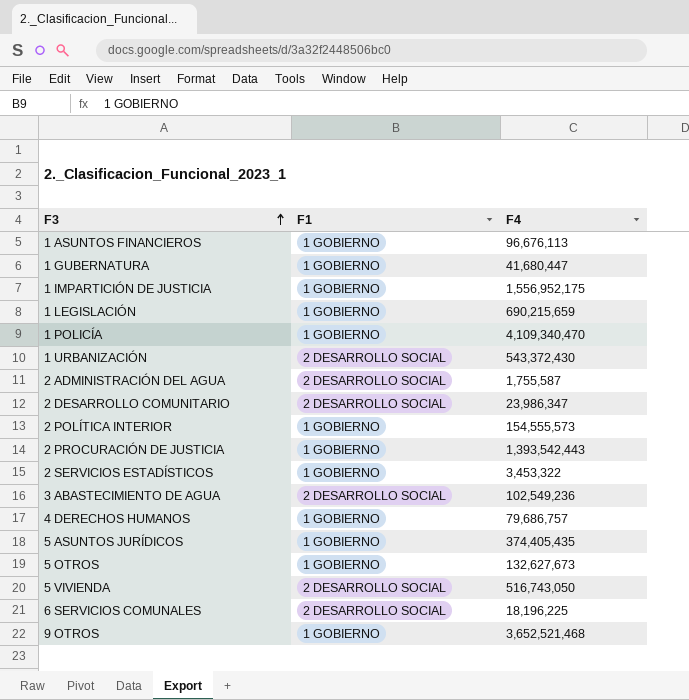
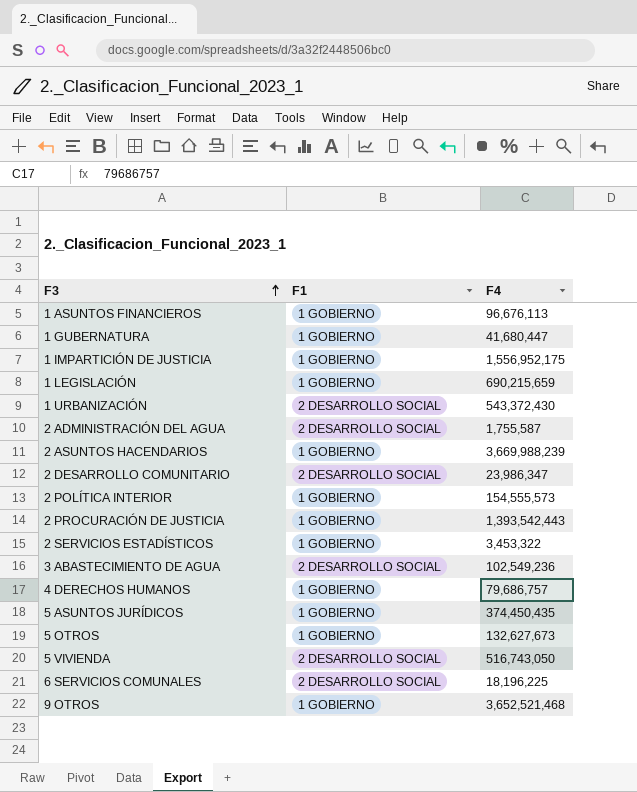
row 1 POLICÍA: 1 GOBIERNO | 4,109,340,470 -> none
row 2 ASUNTOS HACENDARIOS: none -> 1 GOBIERNO | 3,669,988,239
5 ASUNTOS JURÍDICOS | F4: 374,405,435 -> 374,450,435

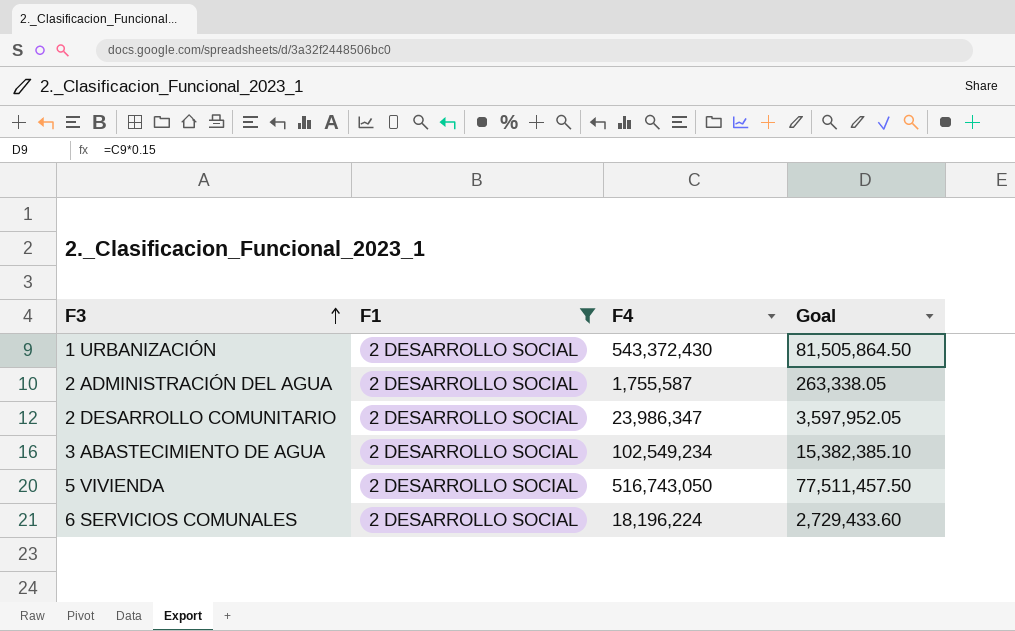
filter: none -> F1 = 2 DESARROLLO SOCIAL
column Goal | formula: none -> [F4] * 0.15
3 ABASTECIMIENTO DE AGUA | F4: 102,549,236 -> 102,549,234
6 SERVICIOS COMUNALES | F4: 18,196,225 -> 18,196,224

